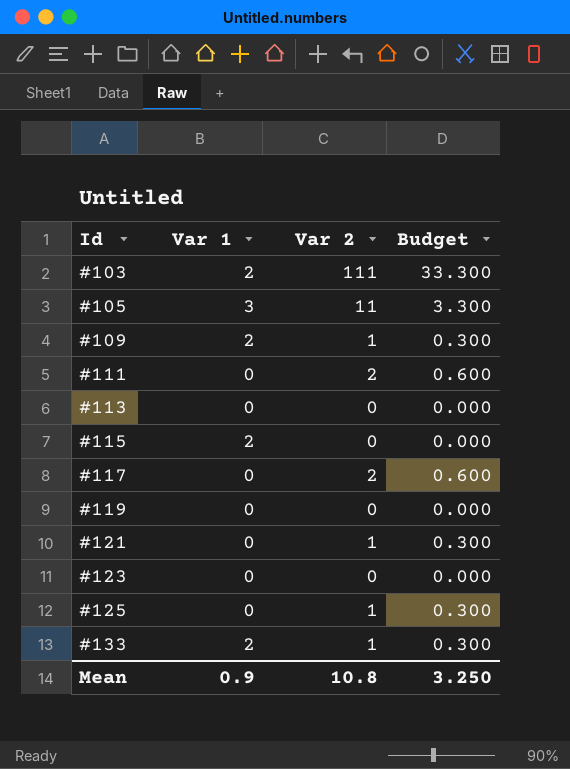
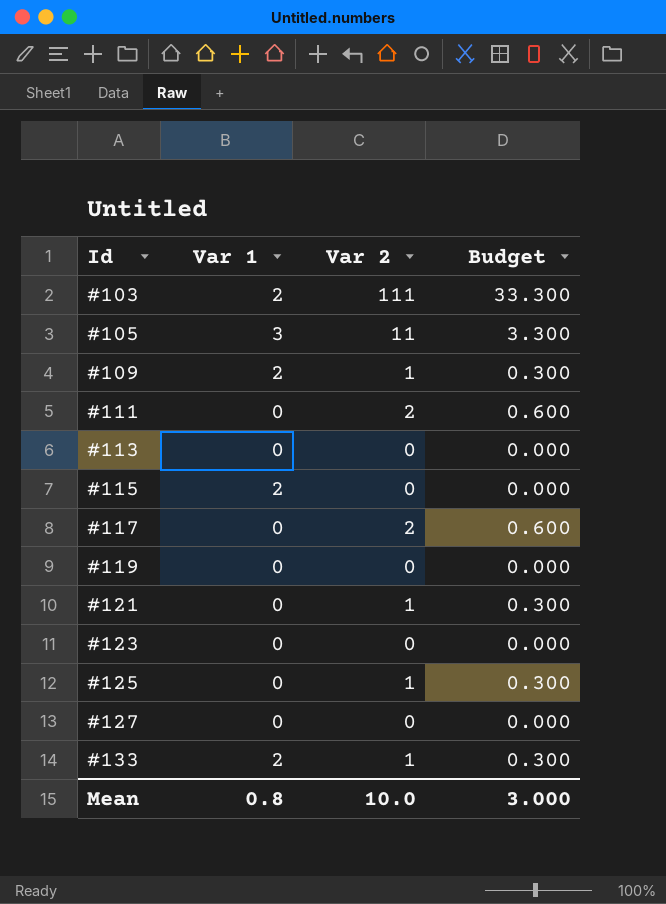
row #127: none -> 0 | 0 | 0.000
Mean | Var 1: 0.9 -> 0.8
Mean | Var 2: 10.8 -> 10.0
Mean | Budget: 3.250 -> 3.000

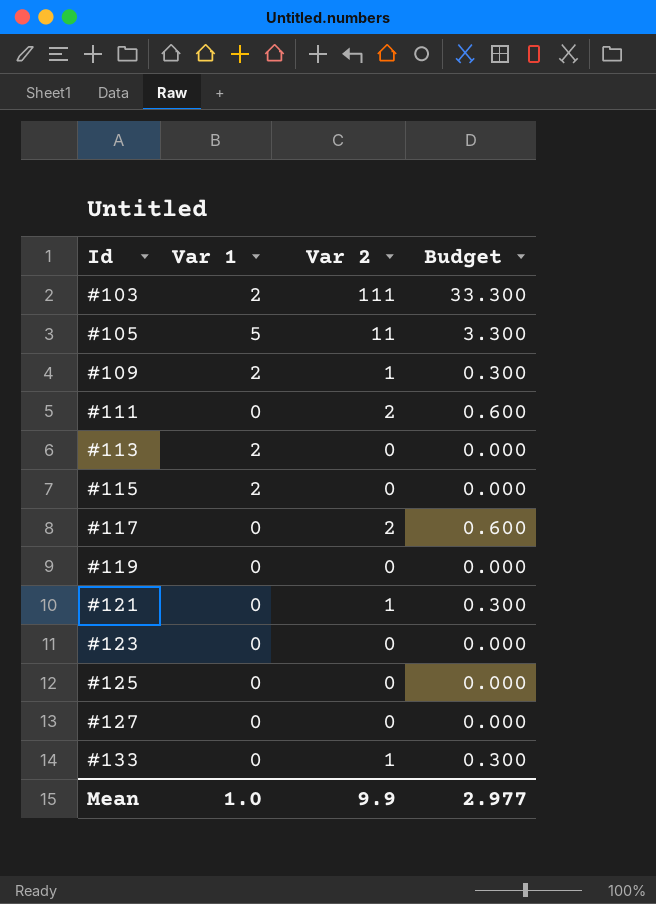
#105 | Var 1: 3 -> 5
#113 | Var 1: 0 -> 2
#125 | Var 2: 1 -> 0
#125 | Budget: 0.300 -> 0.000
#133 | Var 1: 2 -> 0
Mean | Var 1: 0.8 -> 1.0
Mean | Var 2: 10.0 -> 9.9
Mean | Budget: 3.000 -> 2.977

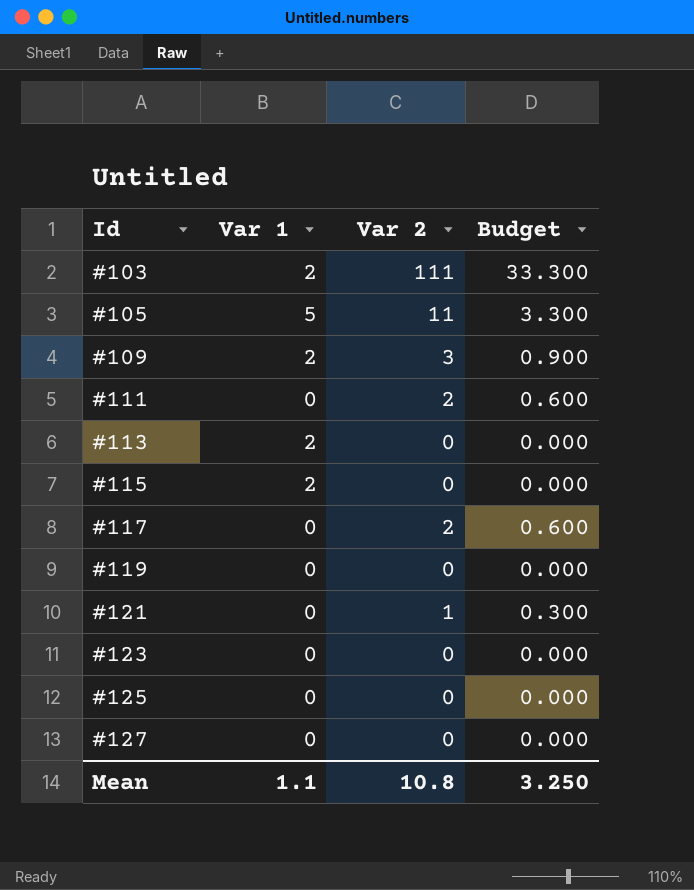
row #133: 0 | 1 | 0.300 -> none
#109 | Var 2: 1 -> 3
#109 | Budget: 0.300 -> 0.900
Mean | Var 1: 1.0 -> 1.1
Mean | Var 2: 9.9 -> 10.8
Mean | Budget: 2.977 -> 3.250

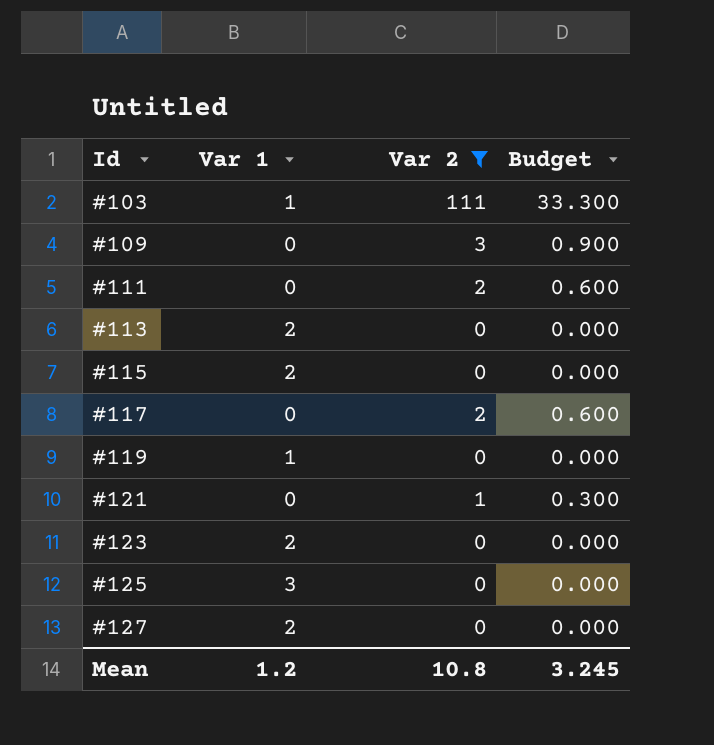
filter: none -> Var 2 != 11
#103 | Var 1: 2 -> 1
#109 | Var 1: 2 -> 0
#119 | Var 1: 0 -> 1
#123 | Var 1: 0 -> 2
#125 | Var 1: 0 -> 3
#127 | Var 1: 0 -> 2
Mean | Var 1: 1.1 -> 1.2
Mean | Budget: 3.250 -> 3.245

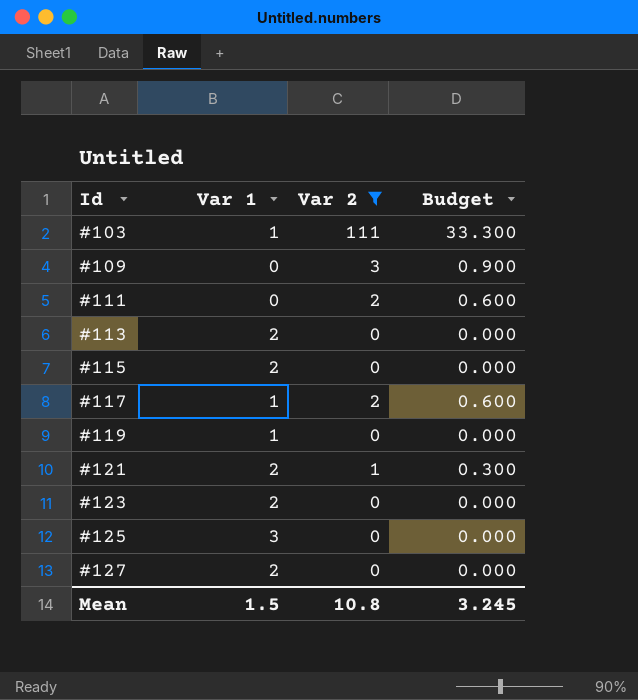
#117 | Var 1: 0 -> 1
#121 | Var 1: 0 -> 2
Mean | Var 1: 1.2 -> 1.5

